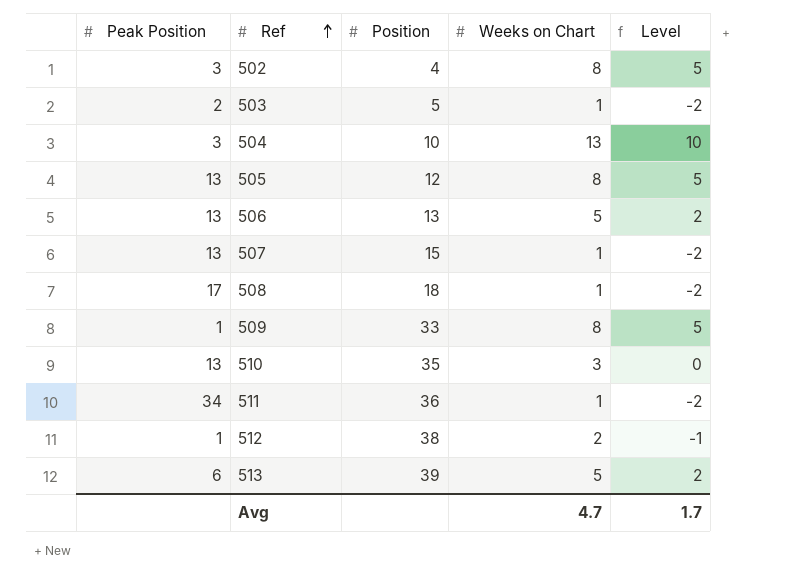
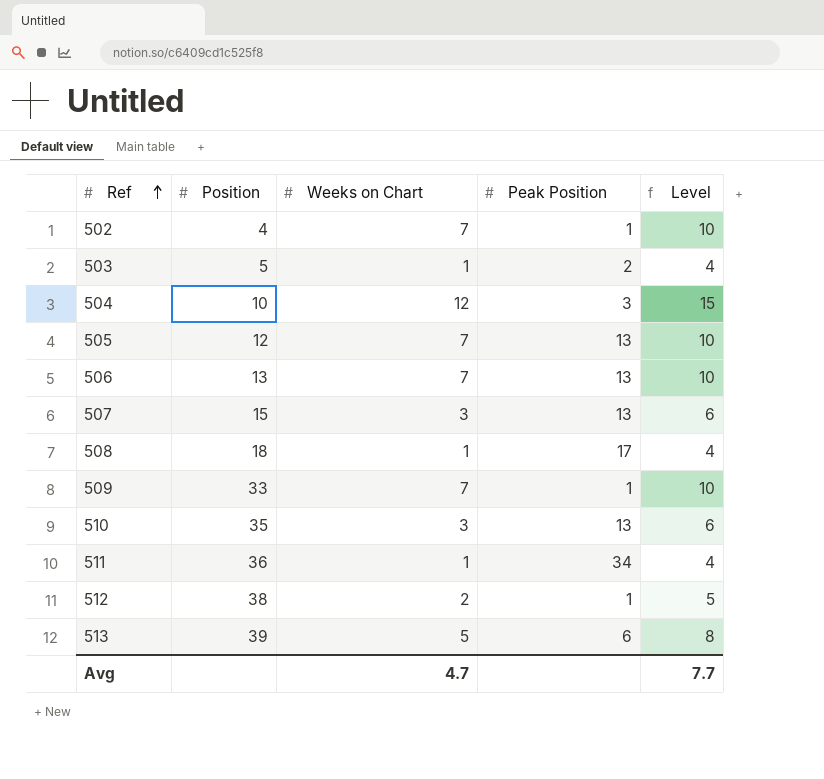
column Peak Position | position: 1 -> 4
column Level | formula: [Weeks on Chart] - 3 -> [Weeks on Chart] + 3
502 | Weeks on Chart: 8 -> 7
502 | Peak Position: 3 -> 1
504 | Weeks on Chart: 13 -> 12
505 | Weeks on Chart: 8 -> 7
506 | Weeks on Chart: 5 -> 7
507 | Weeks on Chart: 1 -> 3
509 | Weeks on Chart: 8 -> 7
Avg | Level: 1.7 -> 7.7

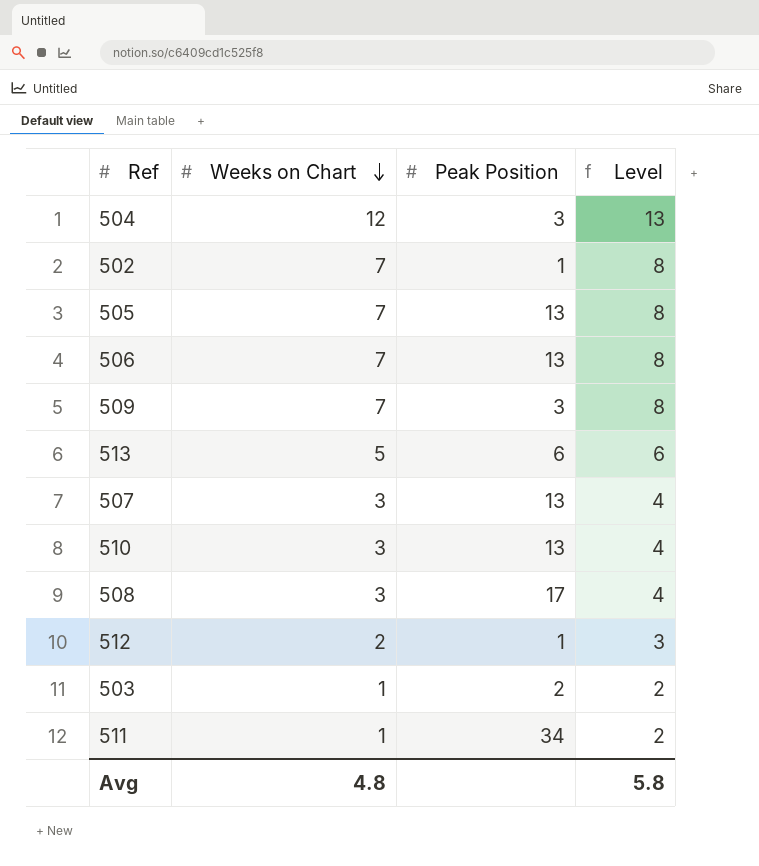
row order: Ref ascending -> Weeks on Chart descending
column Position | position: 2 -> none
column Level | formula: [Weeks on Chart] + 3 -> [Weeks on Chart] + 1
509 | Peak Position: 1 -> 3
508 | Weeks on Chart: 1 -> 3
Avg | Weeks on Chart: 4.7 -> 4.8
Avg | Level: 7.7 -> 5.8

